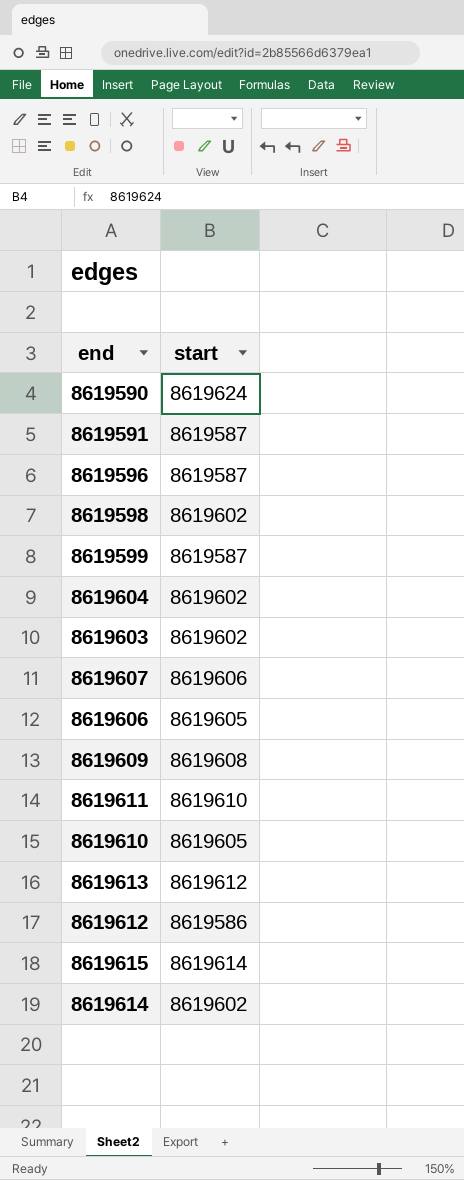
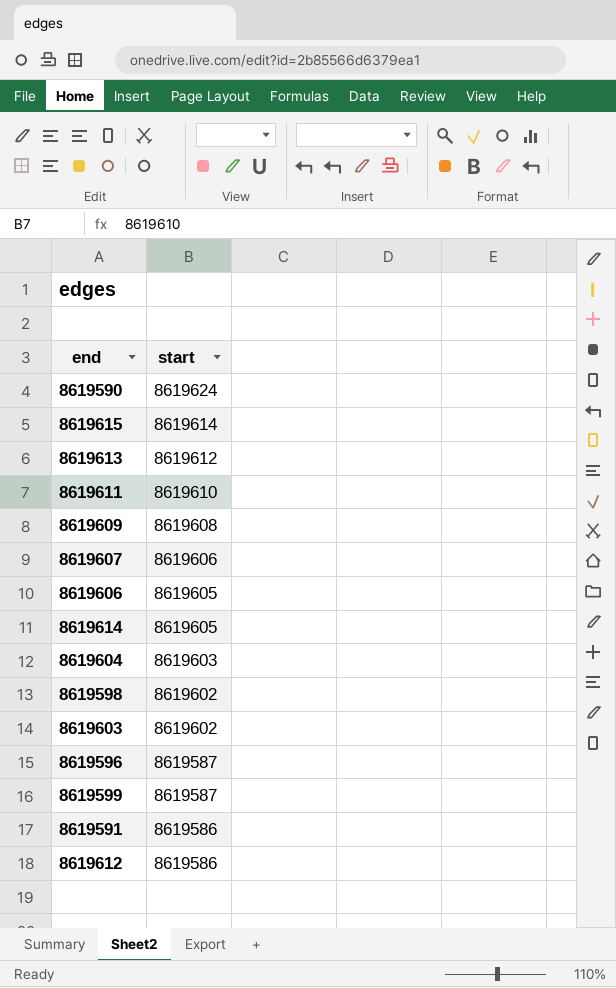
row order: none -> start descending
row 8619610: 8619605 -> none
8619614 | start: 8619602 -> 8619605
8619604 | start: 8619602 -> 8619603
8619591 | start: 8619587 -> 8619586

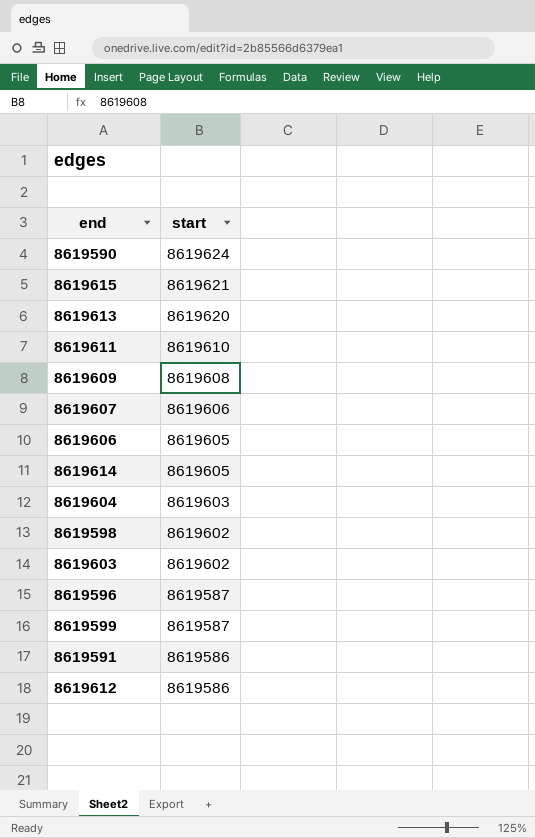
8619615 | start: 8619614 -> 8619621
8619613 | start: 8619612 -> 8619620

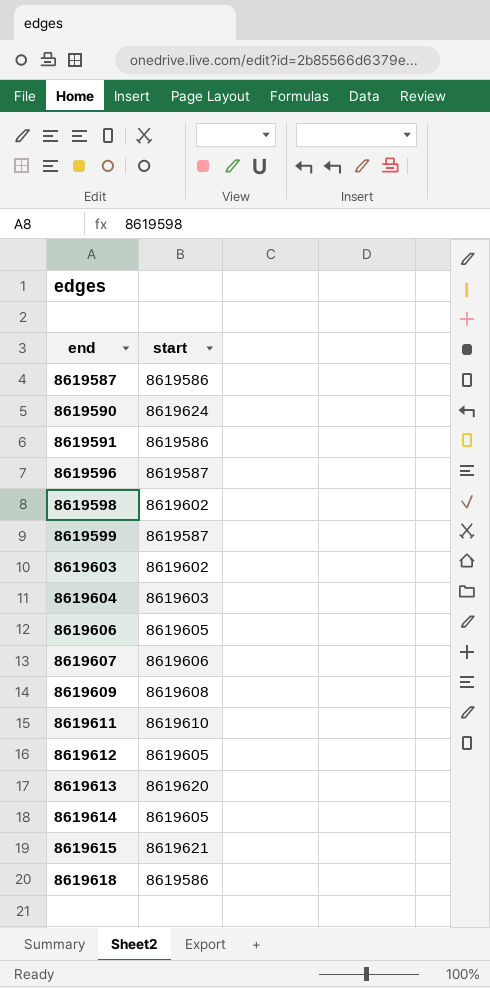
row order: start descending -> end ascending
row 8619587: none -> 8619586
8619612 | start: 8619586 -> 8619605
row 8619618: none -> 8619586

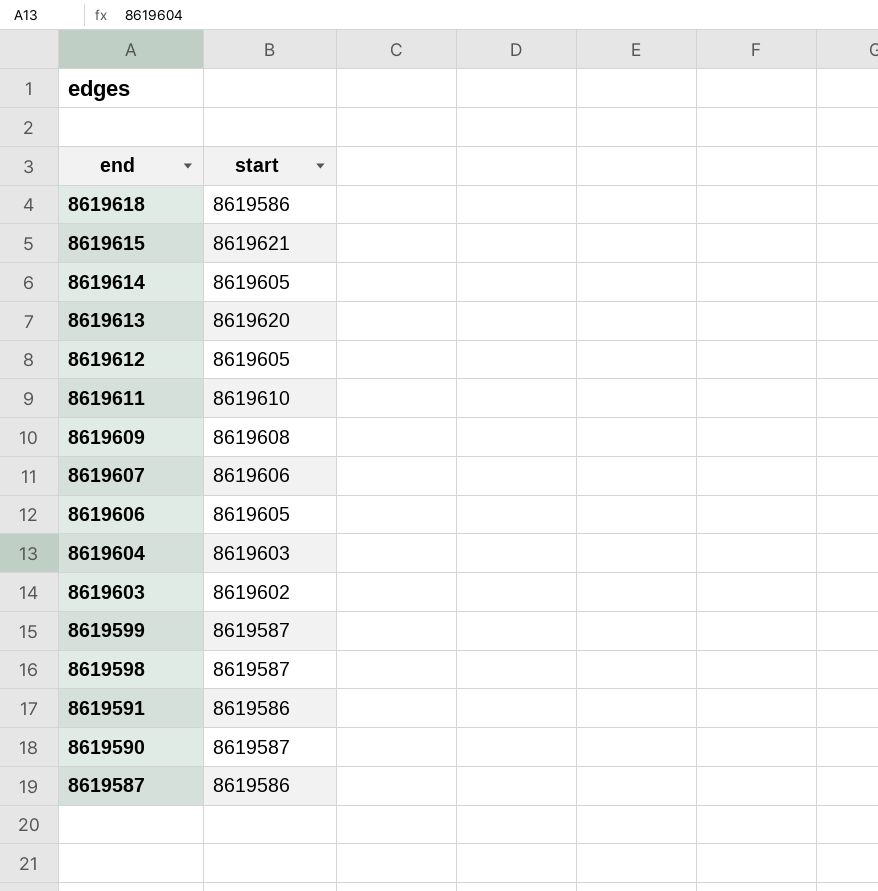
row order: end ascending -> end descending
row 8619596: 8619587 -> none
8619598 | start: 8619602 -> 8619587
8619590 | start: 8619624 -> 8619587

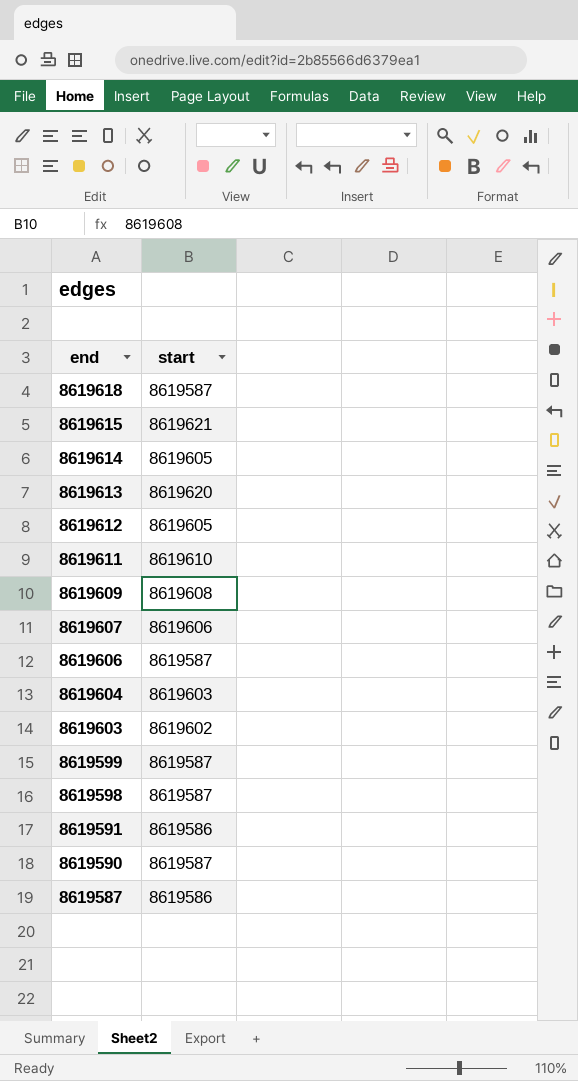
8619618 | start: 8619586 -> 8619587
8619606 | start: 8619605 -> 8619587

